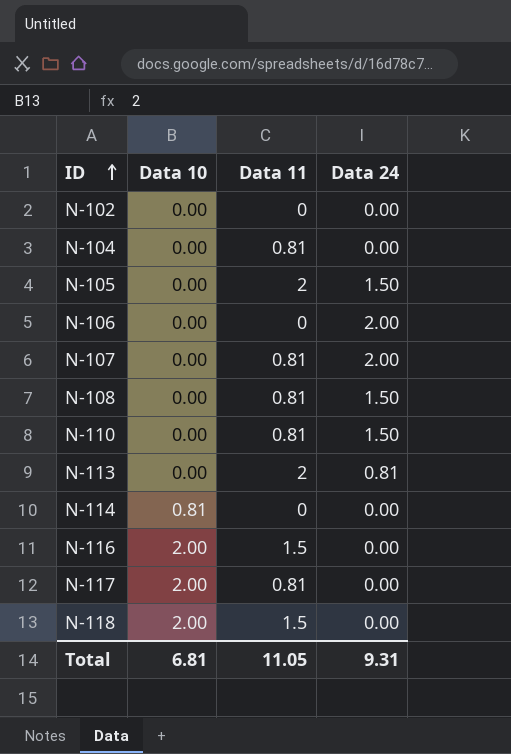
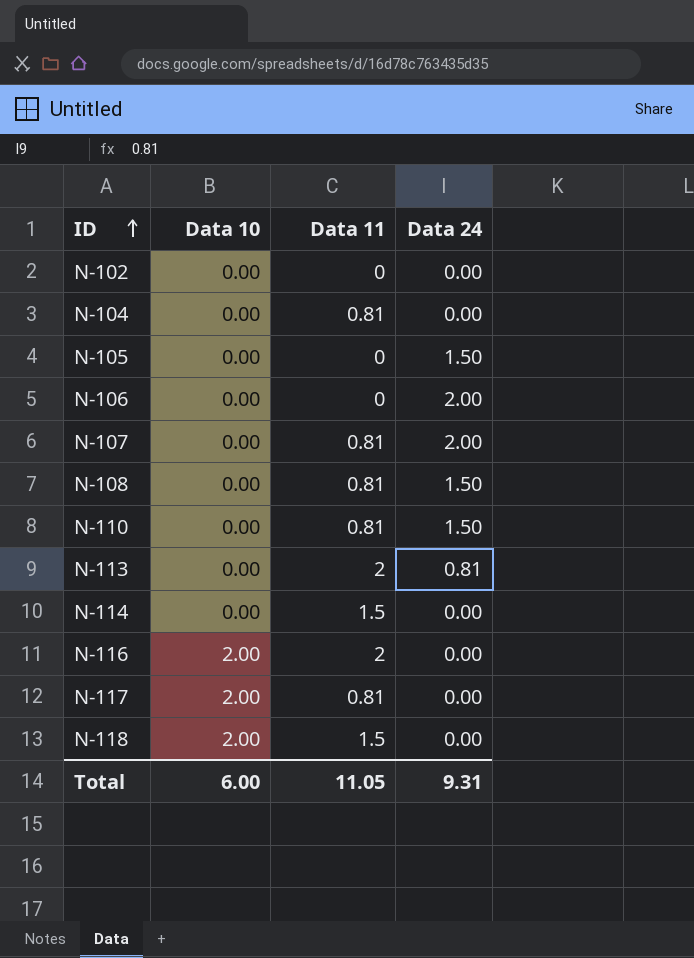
N-105 | Data 11: 2 -> 0
N-114 | Data 10: 0.81 -> 0.00
N-114 | Data 11: 0 -> 1.5
N-116 | Data 11: 1.5 -> 2
Total | Data 10: 6.81 -> 6.00

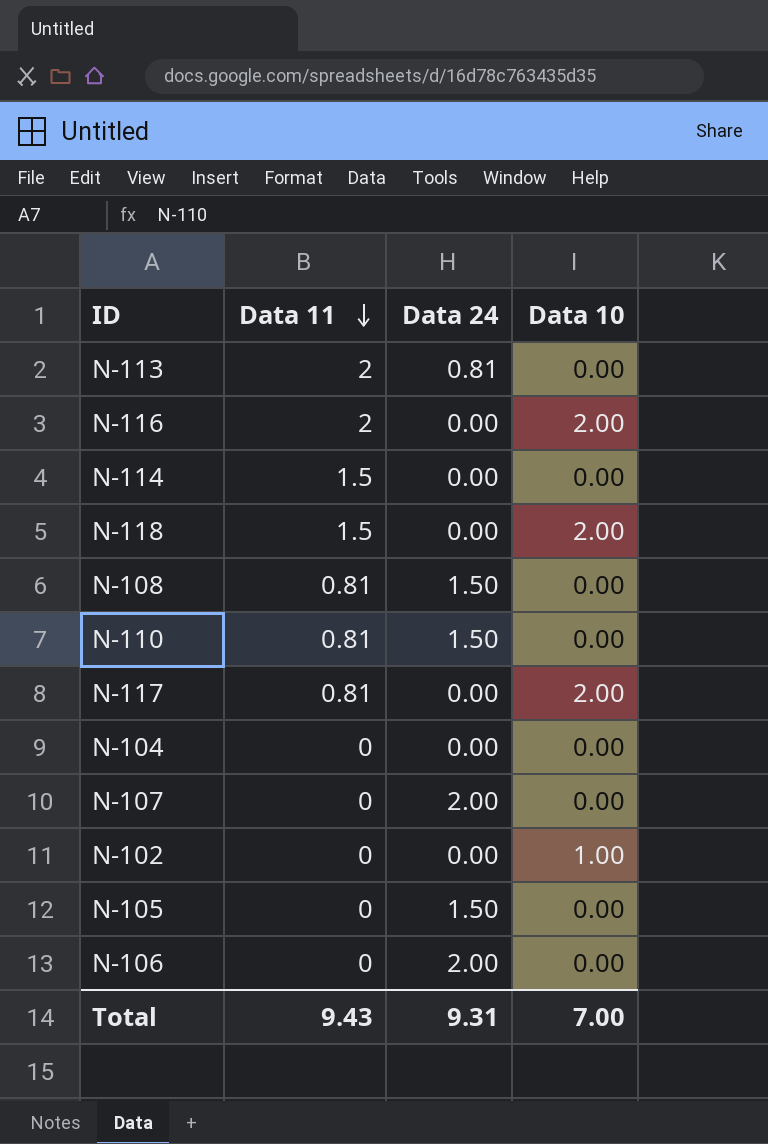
row order: ID ascending -> Data 11 descending
column Data 10 | position: 2 -> 4
N-104 | Data 11: 0.81 -> 0
N-107 | Data 11: 0.81 -> 0
N-102 | Data 10: 0.00 -> 1.00
Total | Data 11: 11.05 -> 9.43
Total | Data 10: 6.00 -> 7.00

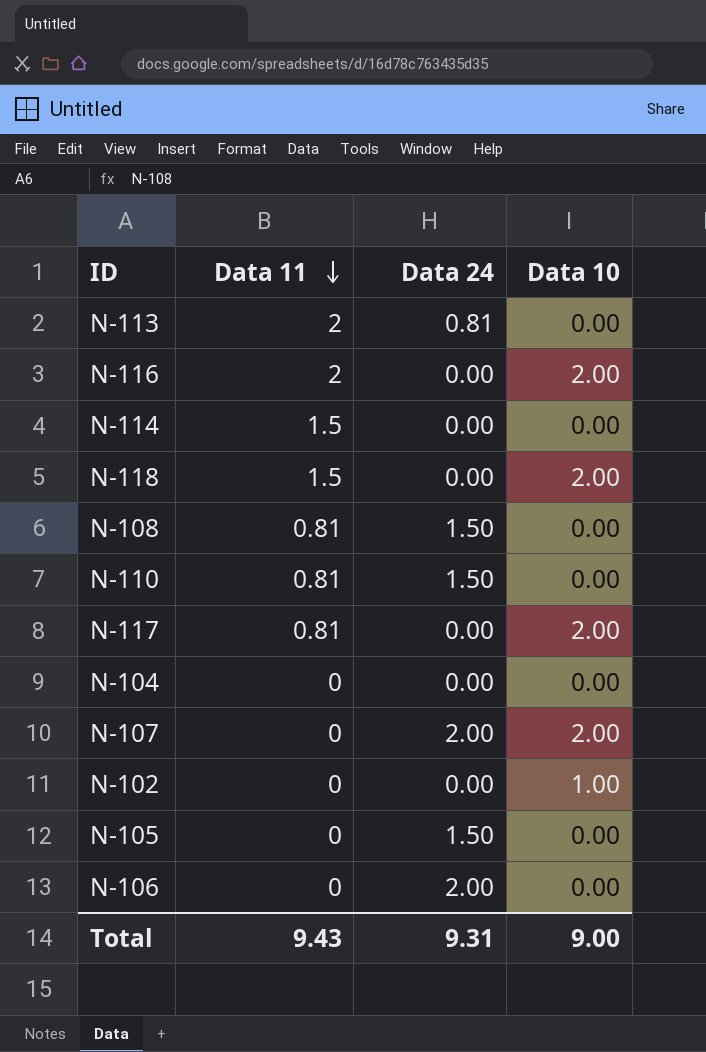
N-107 | Data 10: 0.00 -> 2.00
Total | Data 10: 7.00 -> 9.00

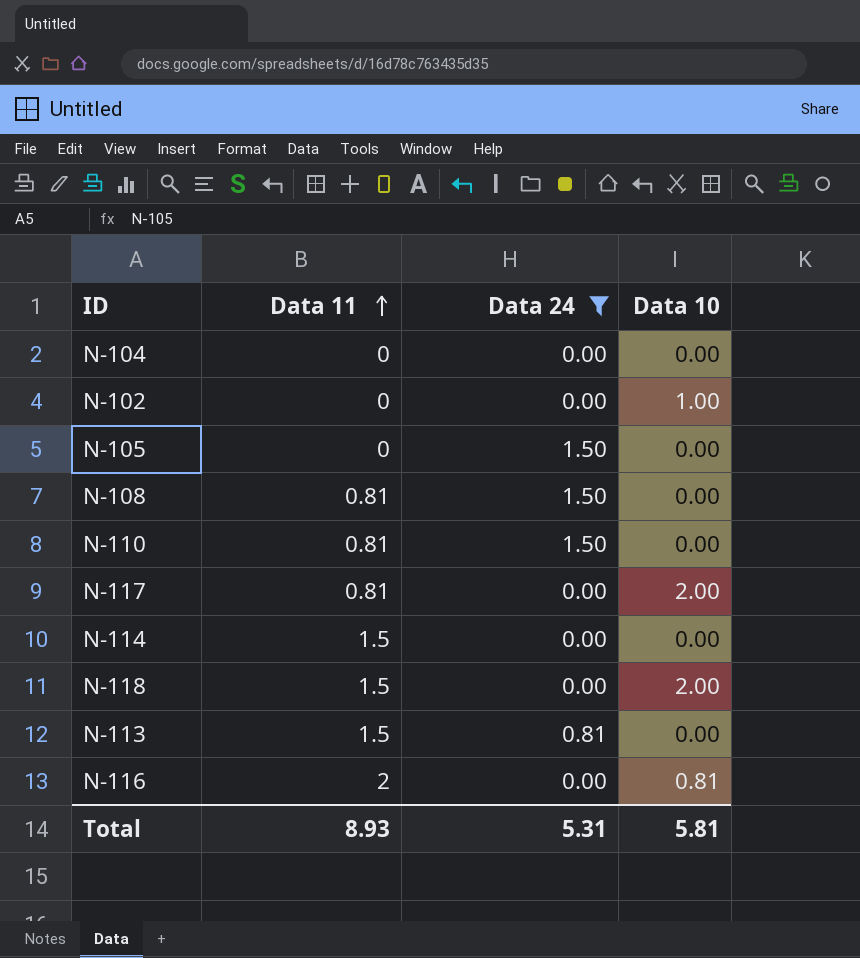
filter: none -> Data 24 != 2.00
row order: Data 11 descending -> Data 11 ascending
N-113 | Data 11: 2 -> 1.5
N-116 | Data 10: 2.00 -> 0.81
Total | Data 11: 9.43 -> 8.93
Total | Data 24: 9.31 -> 5.31
Total | Data 10: 9.00 -> 5.81

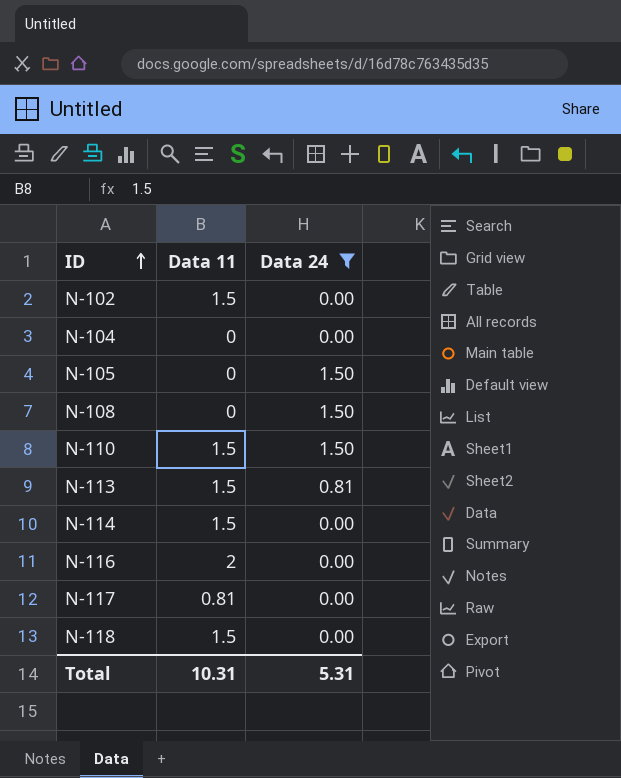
row order: Data 11 ascending -> ID ascending
column Data 10 | position: 4 -> none
N-102 | Data 11: 0 -> 1.5
N-108 | Data 11: 0.81 -> 0
N-110 | Data 11: 0.81 -> 1.5
Total | Data 11: 8.93 -> 10.31

